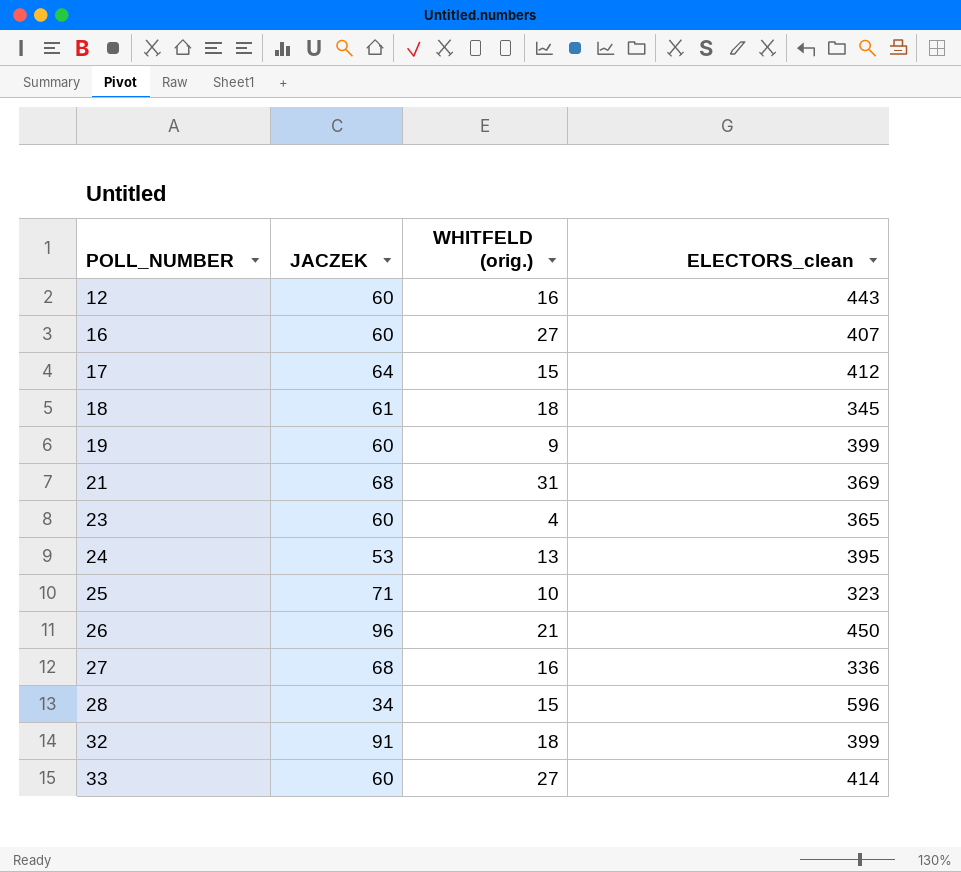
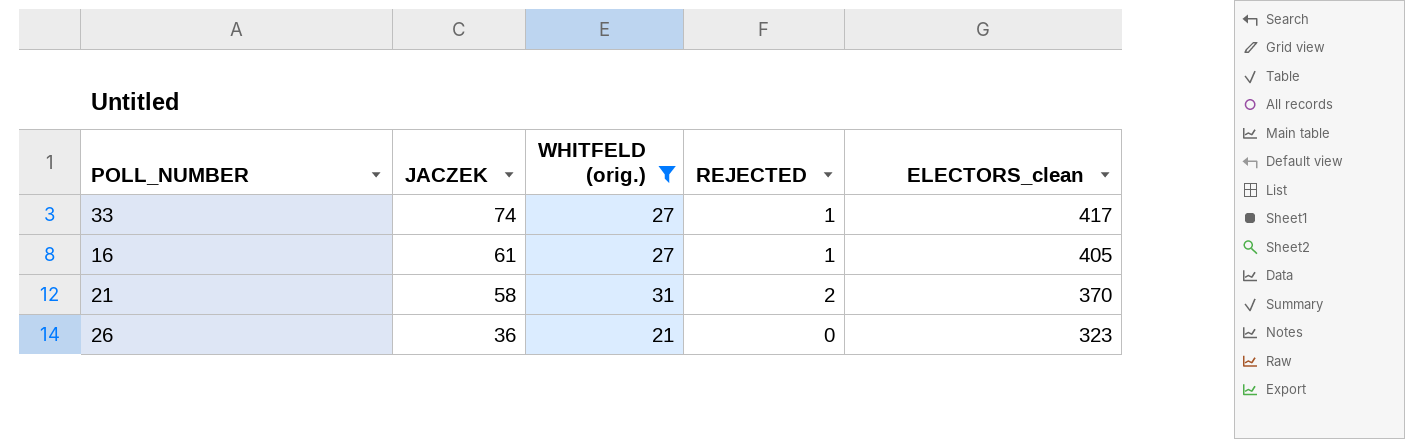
filter: none -> WHITFELD (orig.) >= 21
row order: POLL_NUMBER ascending -> JACZEK descending
column REJECTED | position: none -> 4
33 | JACZEK: 60 -> 74
33 | ELECTORS_clean: 414 -> 417
16 | JACZEK: 60 -> 61
16 | ELECTORS_clean: 407 -> 405
21 | JACZEK: 68 -> 58
21 | ELECTORS_clean: 369 -> 370
26 | JACZEK: 96 -> 36
26 | ELECTORS_clean: 450 -> 323

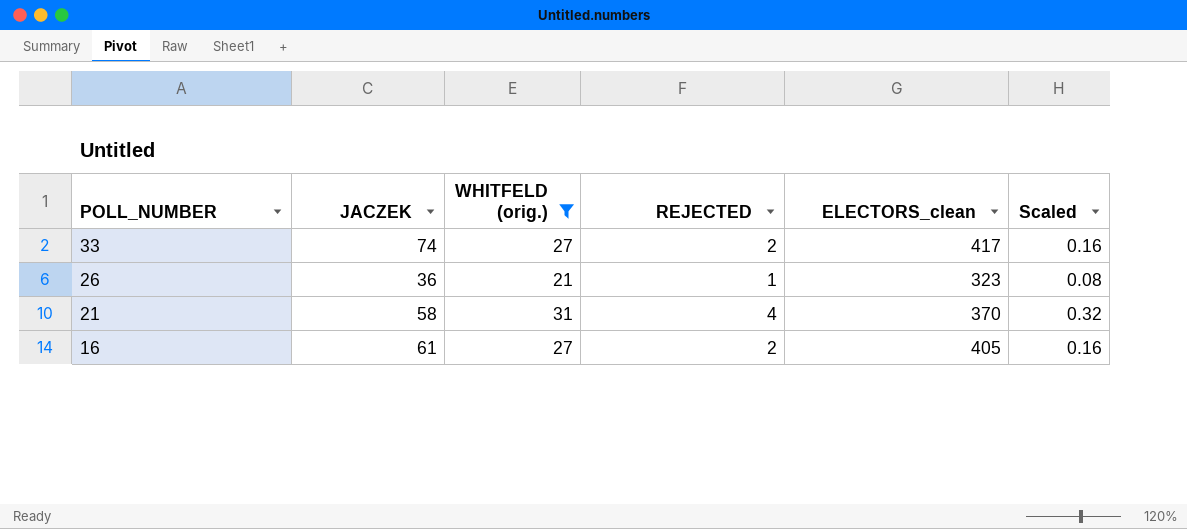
row order: JACZEK descending -> POLL_NUMBER descending
column Scaled | formula: none -> [REJECTED] * 0.08
33 | REJECTED: 1 -> 2
26 | REJECTED: 0 -> 1
21 | REJECTED: 2 -> 4
16 | REJECTED: 1 -> 2

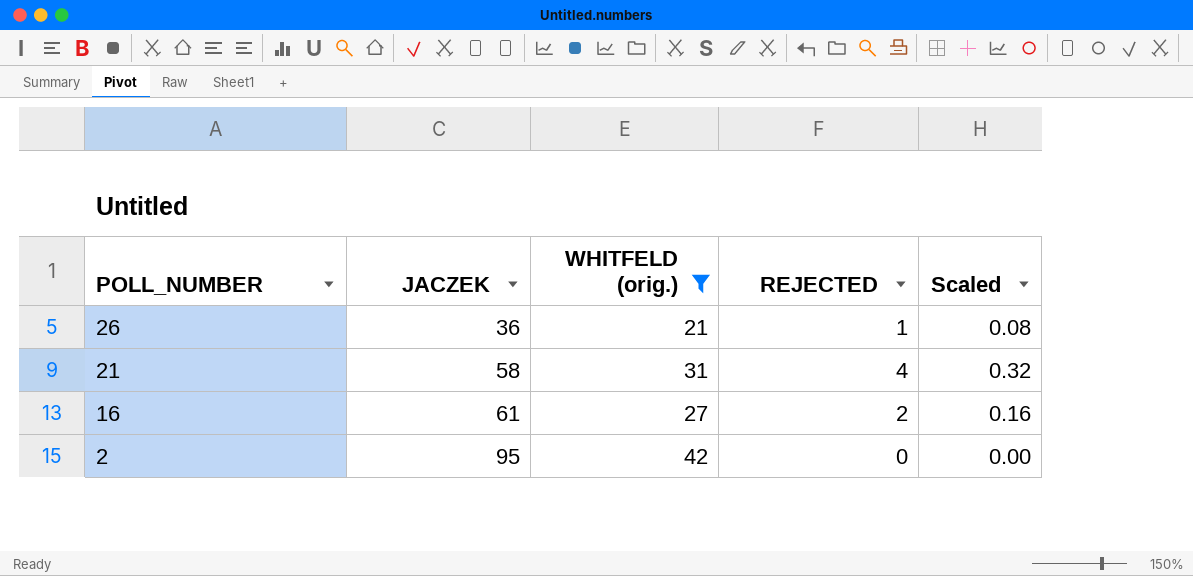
column ELECTORS_clean | position: 5 -> none
row 33: 74 | 27 | 2 | 417 | 0.16 -> none
row 2: none -> 95 | 42 | 0 | 0.00

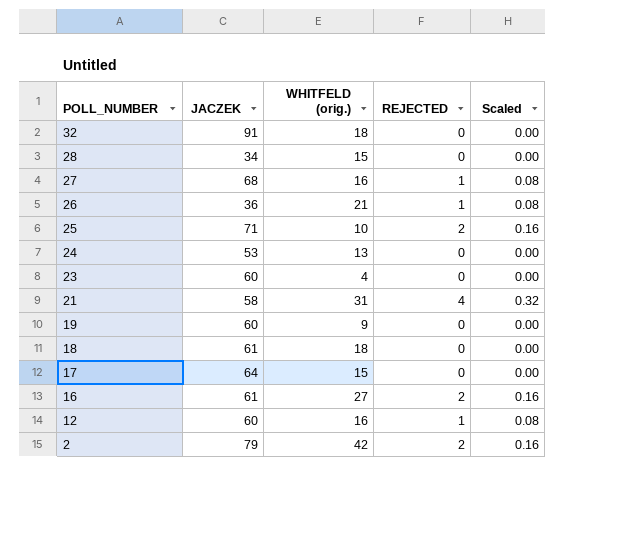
filter: WHITFELD (orig.) >= 21 -> none
2 | JACZEK: 95 -> 79
2 | REJECTED: 0 -> 2
2 | Scaled: 0.00 -> 0.16

